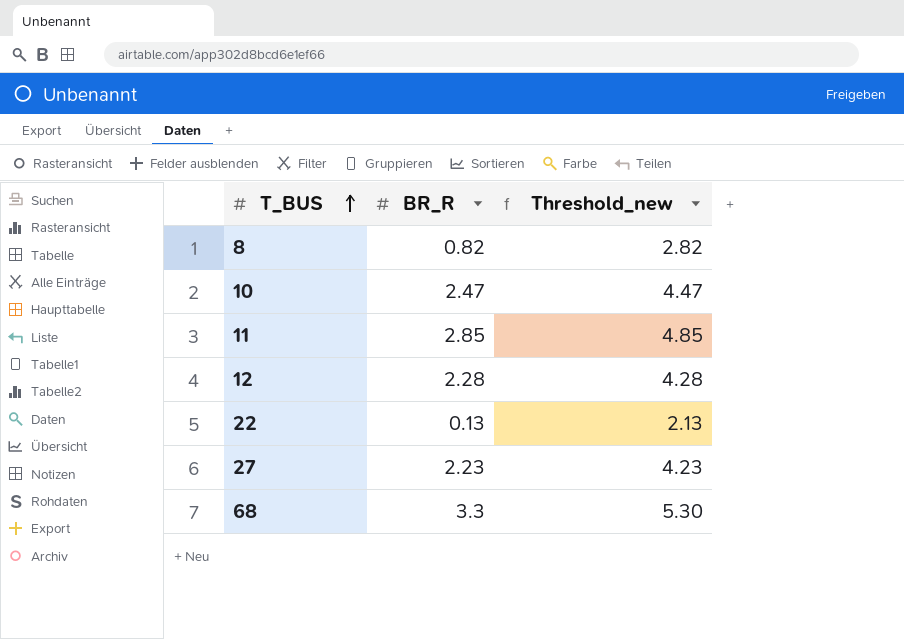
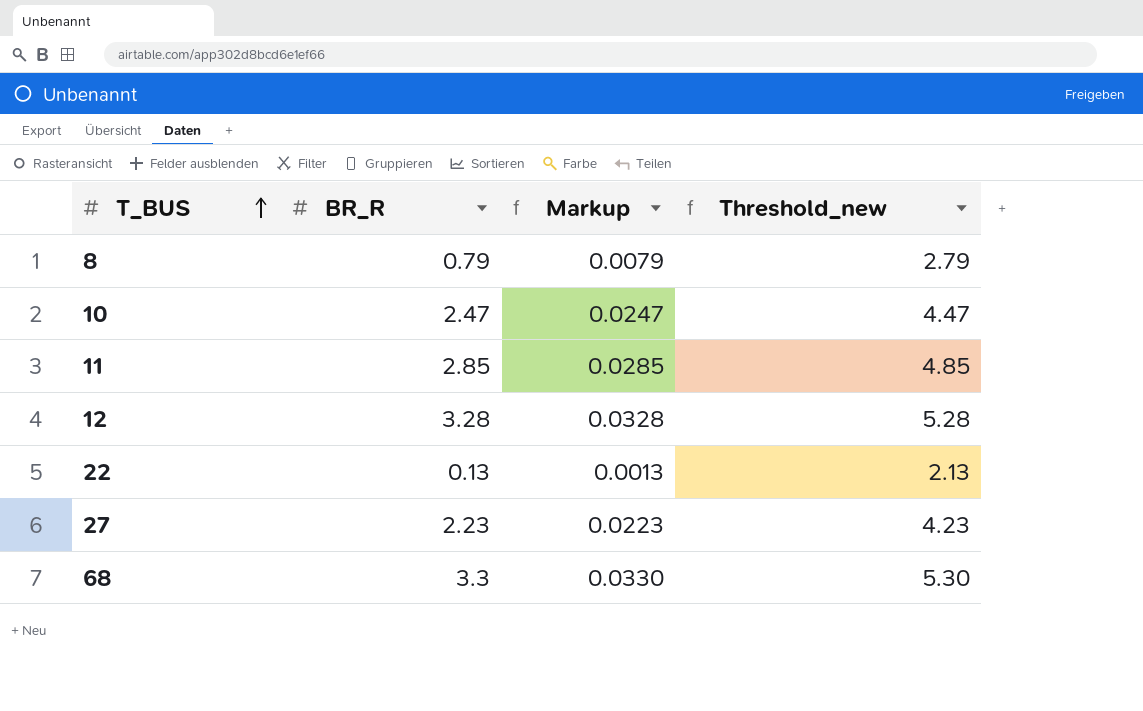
column Markup | formula: none -> [BR_R] * 0.01
8 | BR_R: 0.82 -> 0.79
8 | Threshold_new: 2.82 -> 2.79
12 | BR_R: 2.28 -> 3.28
12 | Threshold_new: 4.28 -> 5.28

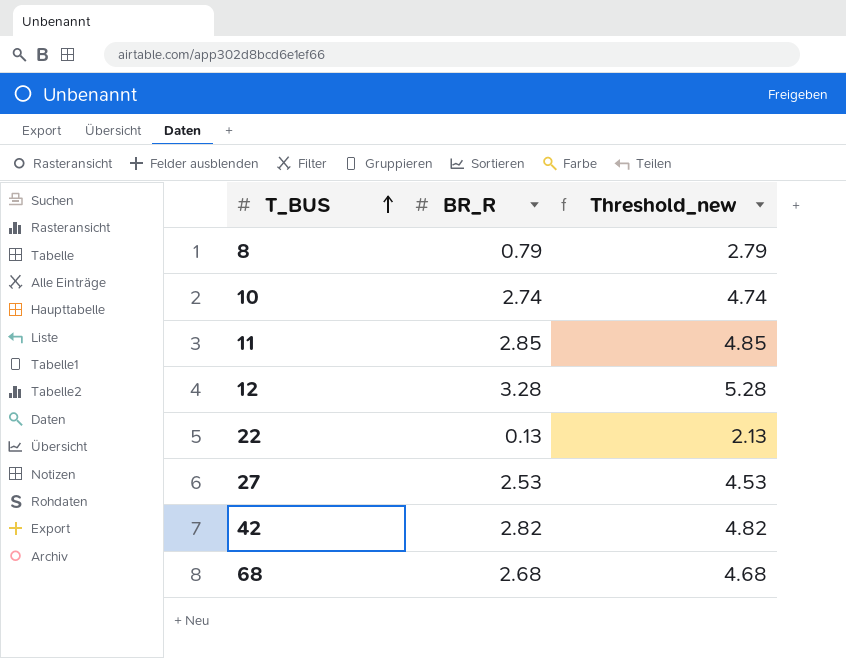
column Markup | formula: [BR_R] * 0.01 -> none
10 | BR_R: 2.47 -> 2.74
10 | Threshold_new: 4.47 -> 4.74
27 | BR_R: 2.23 -> 2.53
27 | Threshold_new: 4.23 -> 4.53
row 42: none -> 2.82 | 4.82
68 | BR_R: 3.3 -> 2.68
68 | Threshold_new: 5.30 -> 4.68

